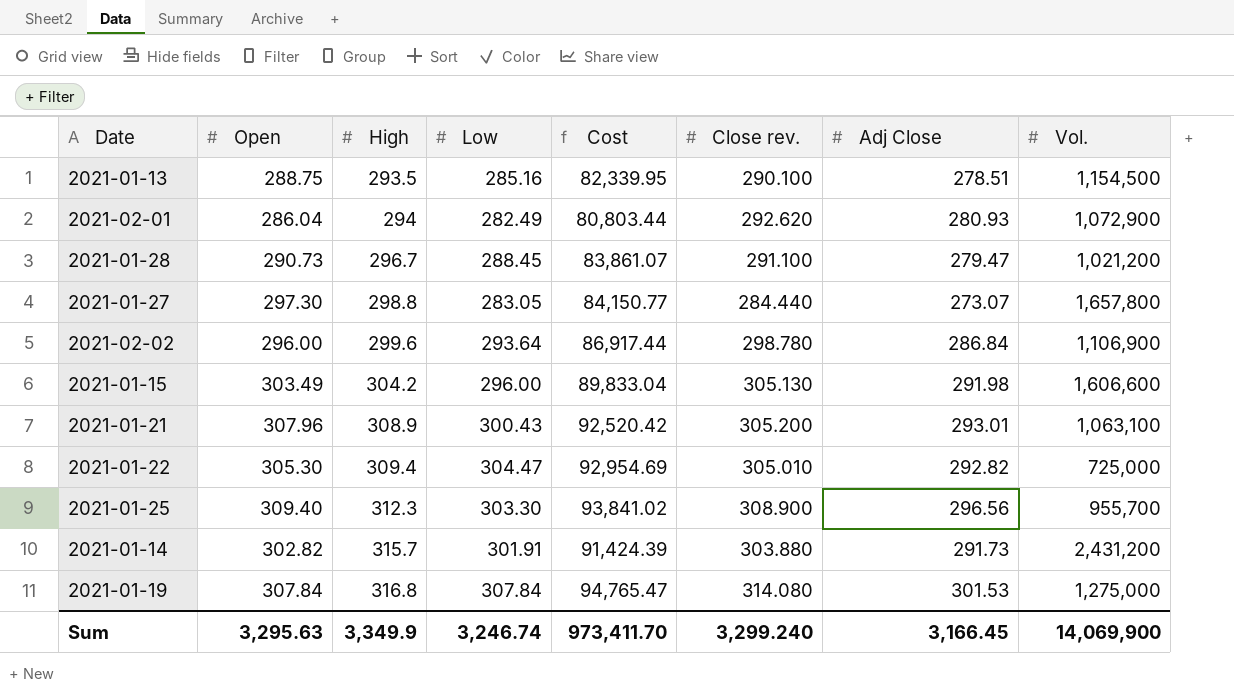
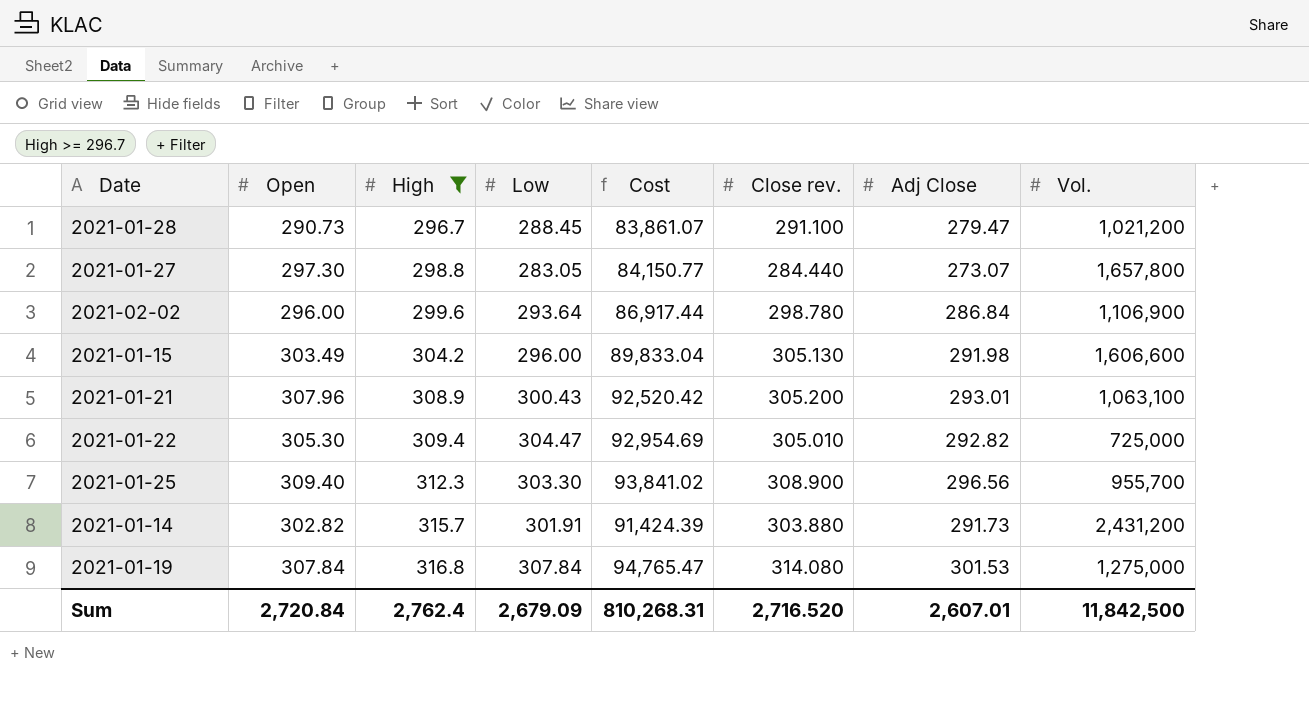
filter: none -> High >= 296.7
Sum | Open: 3,295.63 -> 2,720.84
Sum | High: 3,349.9 -> 2,762.4
Sum | Low: 3,246.74 -> 2,679.09
Sum | Cost: 973,411.70 -> 810,268.31
Sum | Close rev.: 3,299.240 -> 2,716.520
Sum | Adj Close: 3,166.45 -> 2,607.01
Sum | Vol.: 14,069,900 -> 11,842,500

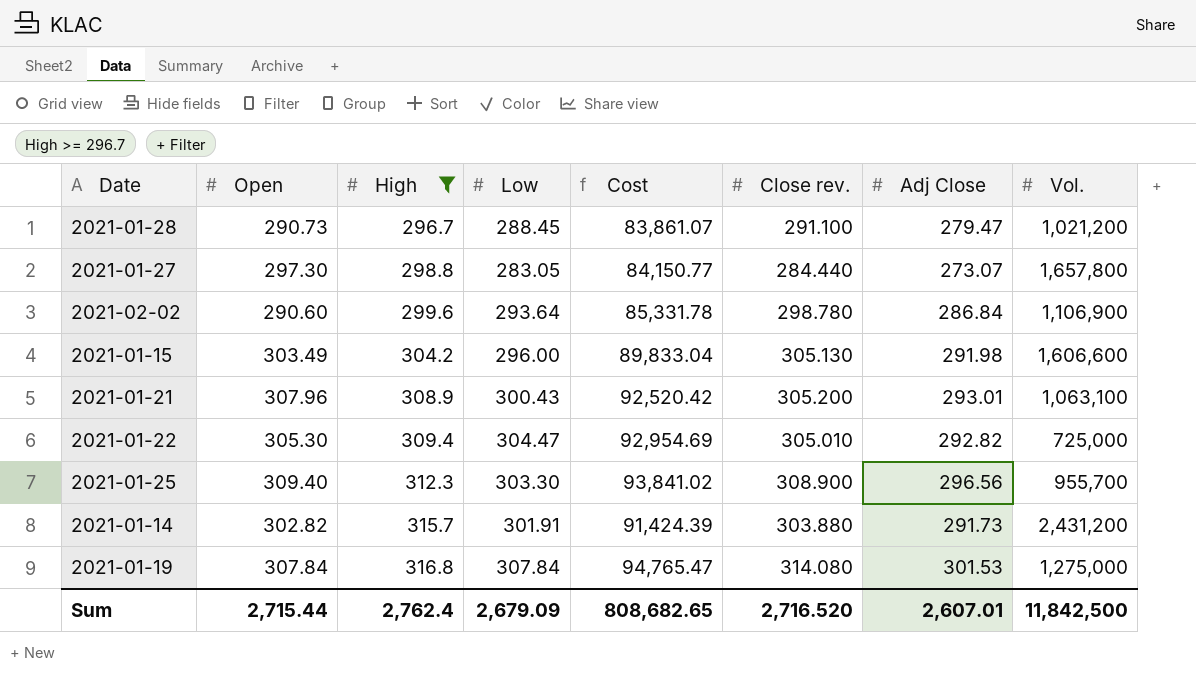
2021-02-02 | Open: 296.00 -> 290.60
2021-02-02 | Cost: 86,917.44 -> 85,331.78
Sum | Open: 2,720.84 -> 2,715.44
Sum | Cost: 810,268.31 -> 808,682.65

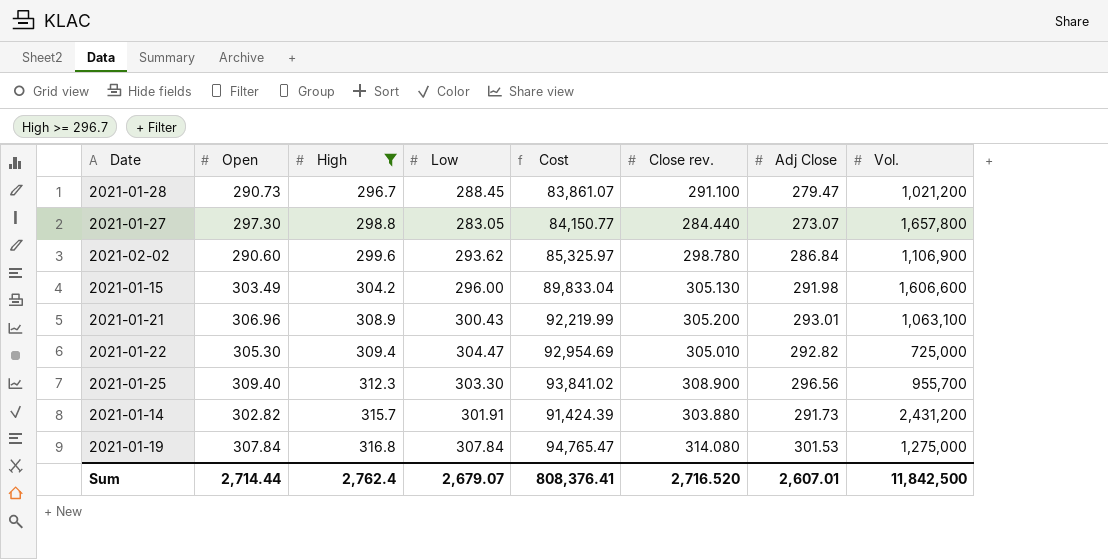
2021-02-02 | Low: 293.64 -> 293.62
2021-02-02 | Cost: 85,331.78 -> 85,325.97
2021-01-21 | Open: 307.96 -> 306.96
2021-01-21 | Cost: 92,520.42 -> 92,219.99
Sum | Open: 2,715.44 -> 2,714.44
Sum | Low: 2,679.09 -> 2,679.07
Sum | Cost: 808,682.65 -> 808,376.41

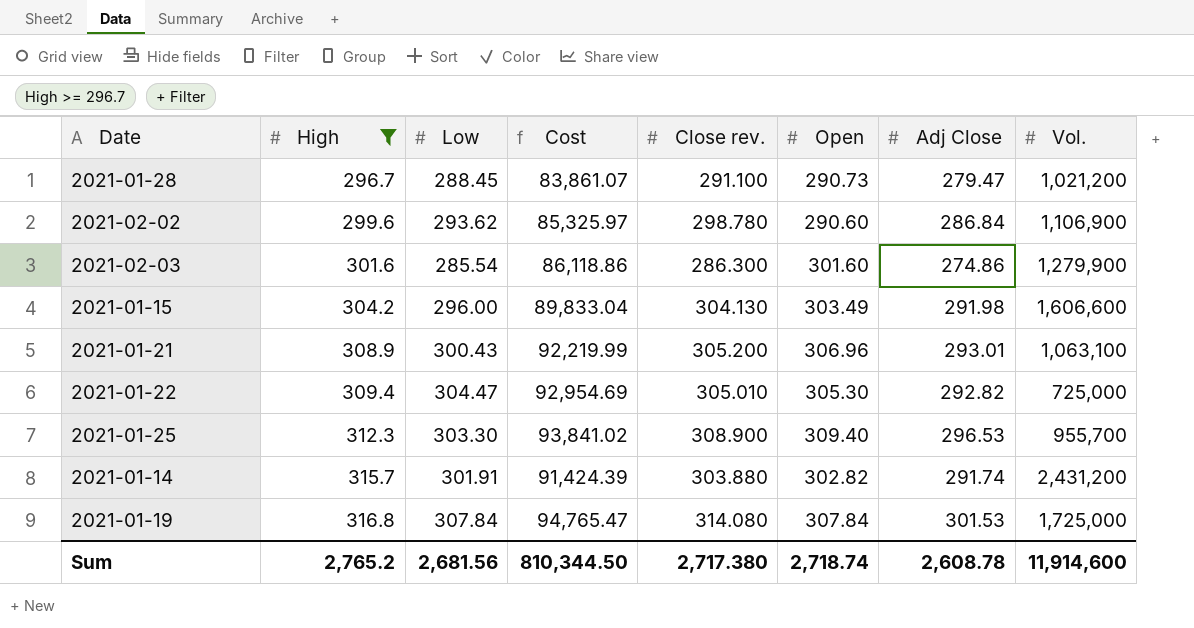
column Open | position: 2 -> 6
row 2021-01-27: 297.30 | 298.8 | 283.05 | 84,150.77 | 284.440 | 273.07 | 1,657,800 -> none
row 2021-02-03: none -> 301.6 | 285.54 | 86,118.86 | 286.300 | 301.60 | 274.86 | 1,279,900
2021-01-15 | Close rev.: 305.130 -> 304.130
2021-01-25 | Adj Close: 296.56 -> 296.53
2021-01-14 | Adj Close: 291.73 -> 291.74
2021-01-19 | Vol.: 1,275,000 -> 1,725,000
Sum | High: 2,762.4 -> 2,765.2
Sum | Low: 2,679.07 -> 2,681.56
Sum | Cost: 808,376.41 -> 810,344.50
Sum | Close rev.: 2,716.520 -> 2,717.380
Sum | Open: 2,714.44 -> 2,718.74
Sum | Adj Close: 2,607.01 -> 2,608.78
Sum | Vol.: 11,842,500 -> 11,914,600

